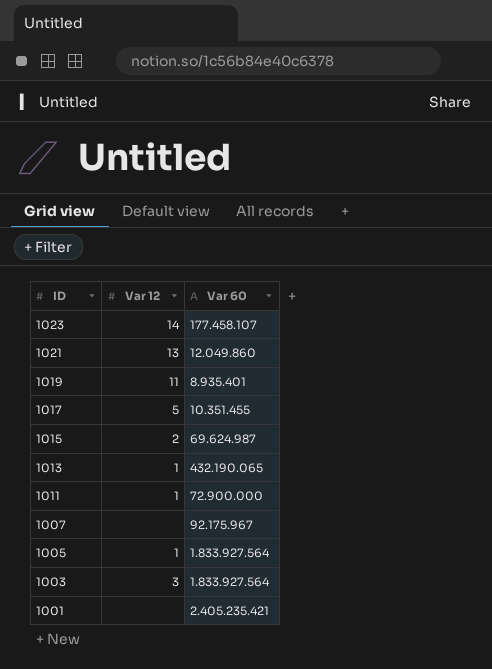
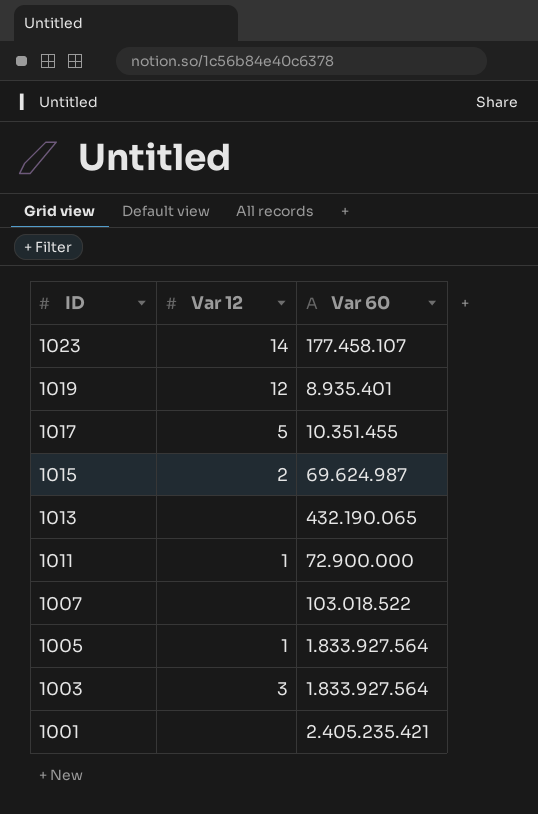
row 1021: 13 | 12.049.860 -> none
1019 | Var 12: 11 -> 12
1013 | Var 12: 1 -> none
1007 | Var 60: 92.175.967 -> 103.018.522

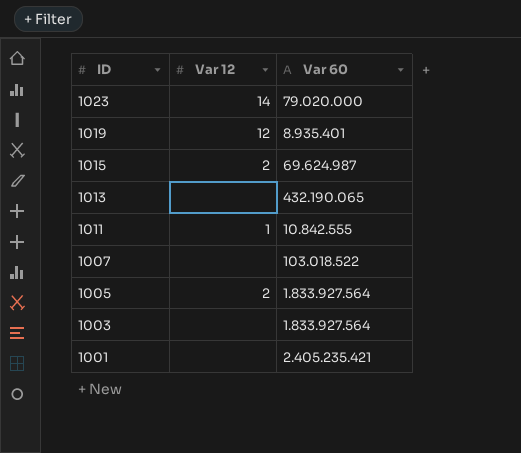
row 1017: 5 | 10.351.455 -> none
1023 | Var 60: 177.458.107 -> 79.020.000
1011 | Var 60: 72.900.000 -> 10.842.555
1005 | Var 12: 1 -> 2
1003 | Var 12: 3 -> none

